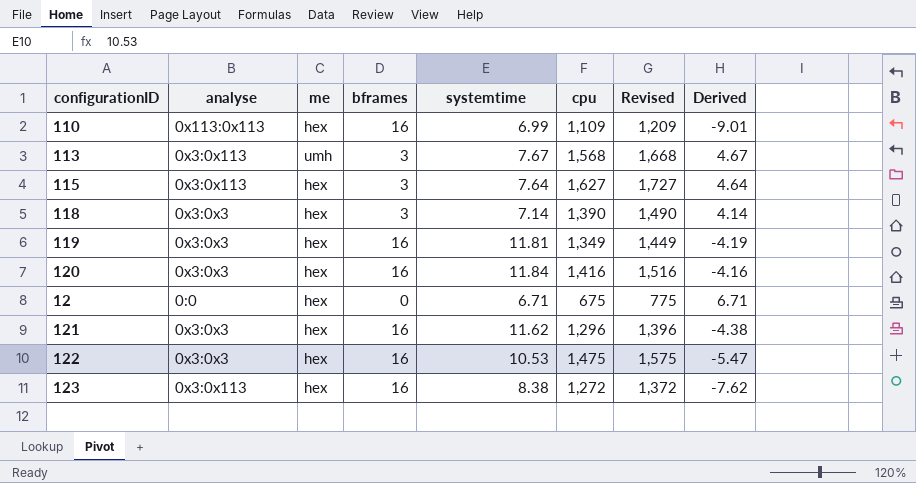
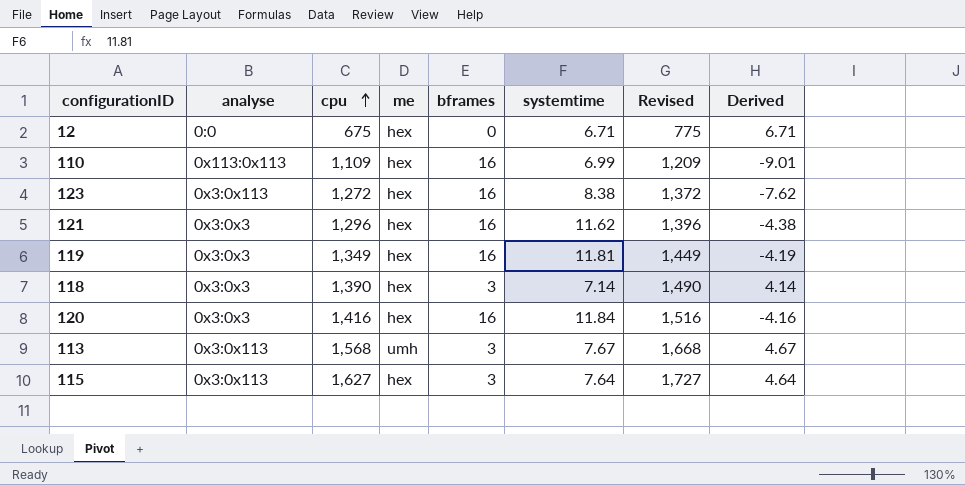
row order: none -> cpu ascending
column cpu | position: 6 -> 3
row 122: 0x3:0x3 | hex | 16 | 10.53 | 1,475 | 1,575 | -5.47 -> none

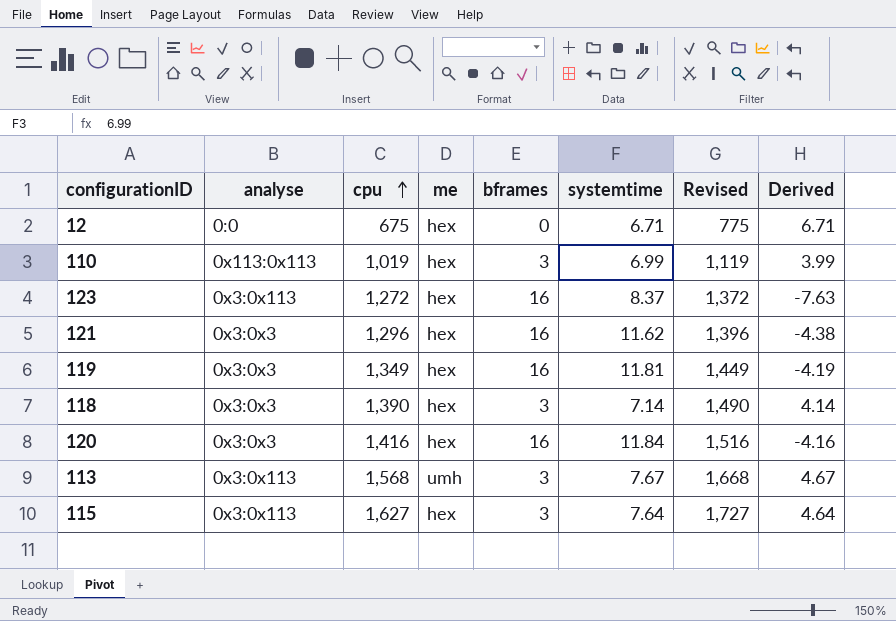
110 | cpu: 1,109 -> 1,019
110 | bframes: 16 -> 3
110 | Revised: 1,209 -> 1,119
110 | Derived: -9.01 -> 3.99
123 | systemtime: 8.38 -> 8.37
123 | Derived: -7.62 -> -7.63

